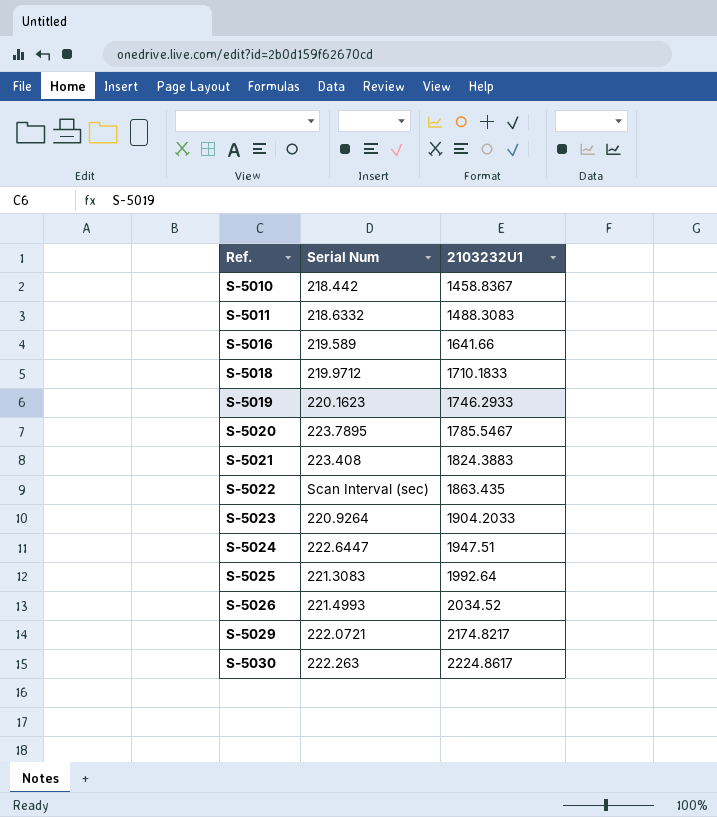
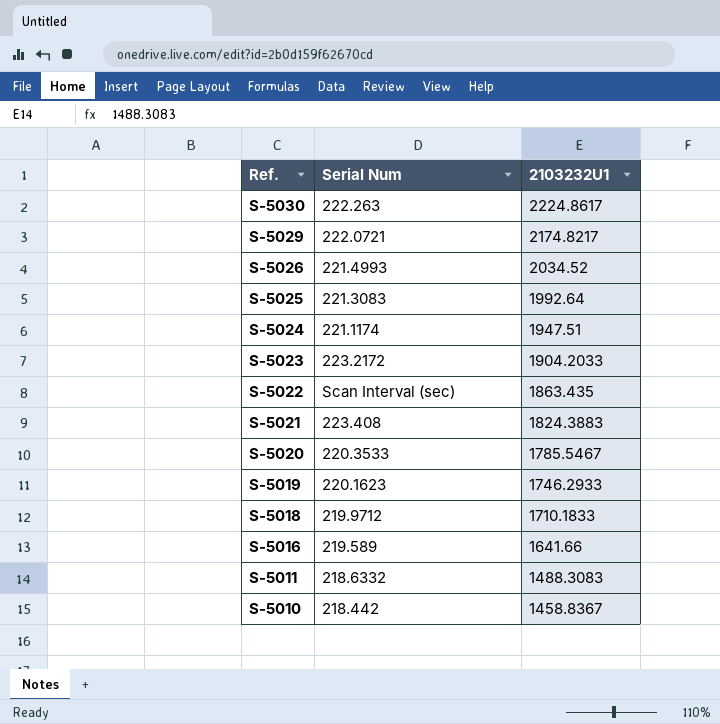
row order: Ref. ascending -> Ref. descending
S-5024 | Serial Num: 222.6447 -> 221.1174
S-5023 | Serial Num: 220.9264 -> 223.2172
S-5020 | Serial Num: 223.7895 -> 220.3533

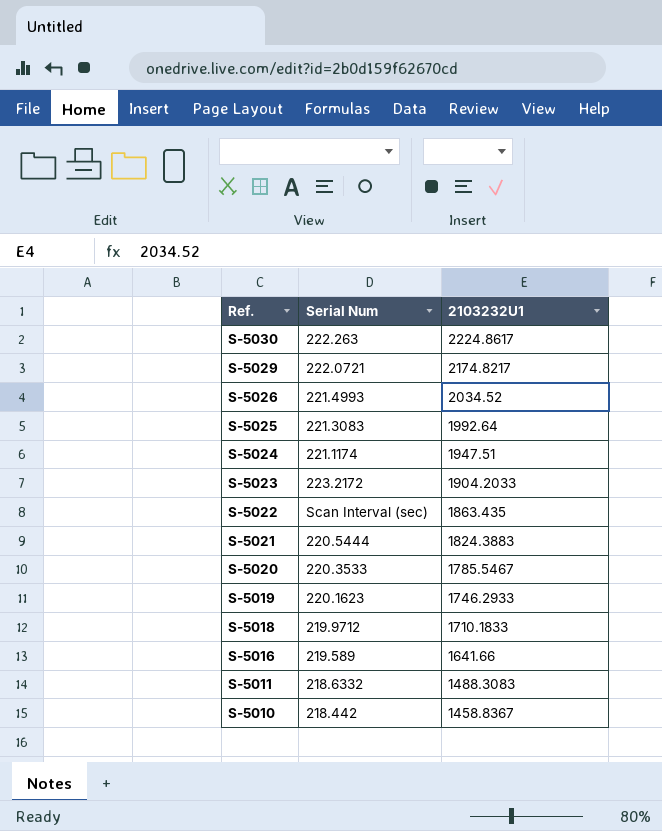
S-5021 | Serial Num: 223.408 -> 220.5444

